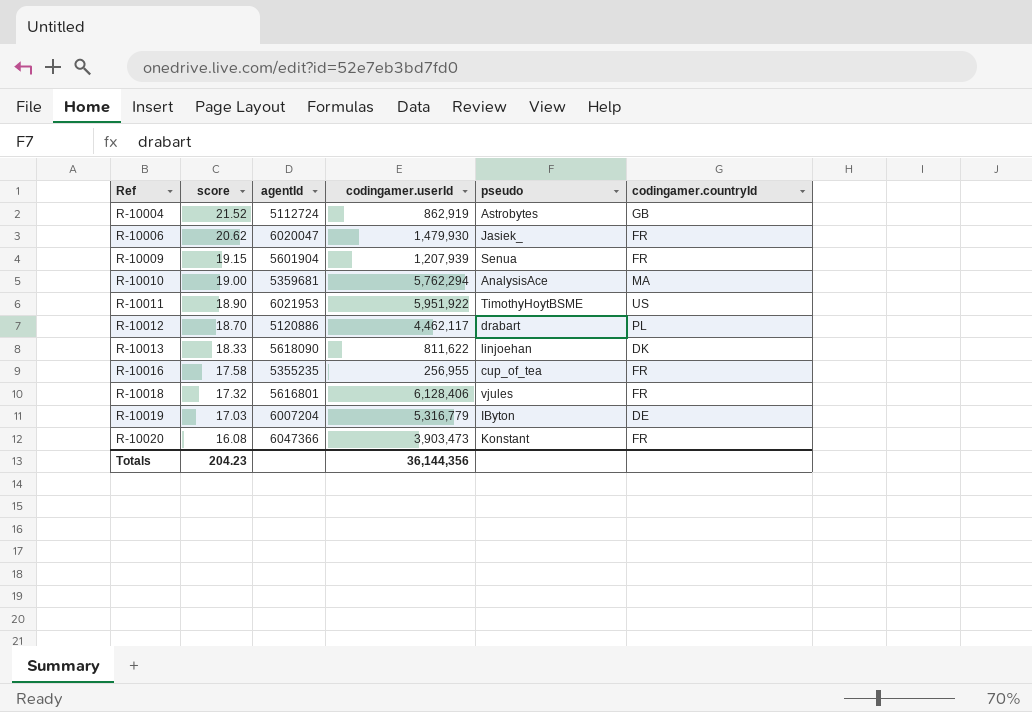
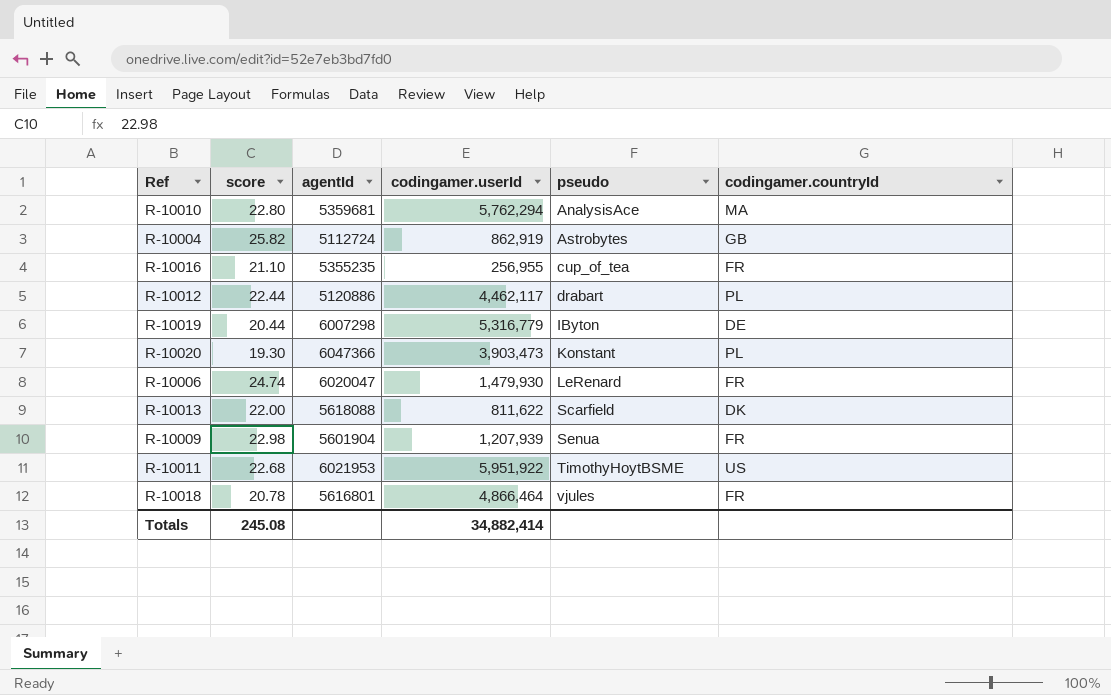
row order: Ref ascending -> pseudo ascending
R-10010 | score: 19.00 -> 22.80
R-10004 | score: 21.52 -> 25.82
R-10016 | score: 17.58 -> 21.10
R-10012 | score: 18.70 -> 22.44
R-10019 | score: 17.03 -> 20.44
R-10019 | agentId: 6007204 -> 6007298
R-10020 | score: 16.08 -> 19.30
R-10020 | codingamer.countryId: FR -> PL
R-10006 | score: 20.62 -> 24.74
R-10006 | pseudo: Jasiek_ -> LeRenard
R-10013 | score: 18.33 -> 22.00
R-10013 | agentId: 5618090 -> 5618088
R-10013 | pseudo: linjoehan -> Scarfield
R-10009 | score: 19.15 -> 22.98
R-10011 | score: 18.90 -> 22.68
R-10018 | score: 17.32 -> 20.78
R-10018 | codingamer.userId: 6,128,406 -> 4,866,464
Totals | score: 204.23 -> 245.08
Totals | codingamer.userId: 36,144,356 -> 34,882,414

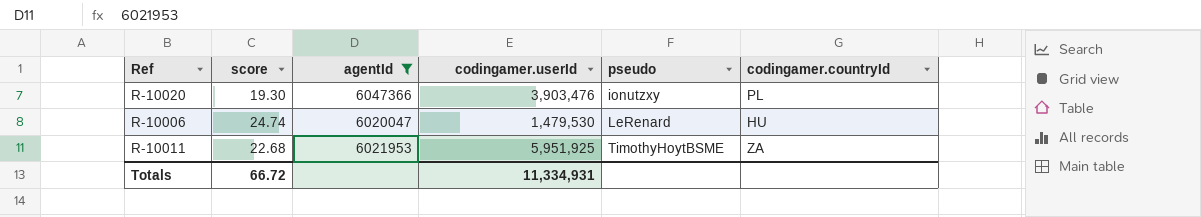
filter: none -> agentId >= 6020047
R-10020 | codingamer.userId: 3,903,473 -> 3,903,476
R-10020 | pseudo: Konstant -> ionutzxy
R-10006 | codingamer.userId: 1,479,930 -> 1,479,530
R-10006 | codingamer.countryId: FR -> HU
R-10011 | codingamer.userId: 5,951,922 -> 5,951,925
R-10011 | codingamer.countryId: US -> ZA
Totals | score: 245.08 -> 66.72
Totals | codingamer.userId: 34,882,414 -> 11,334,931

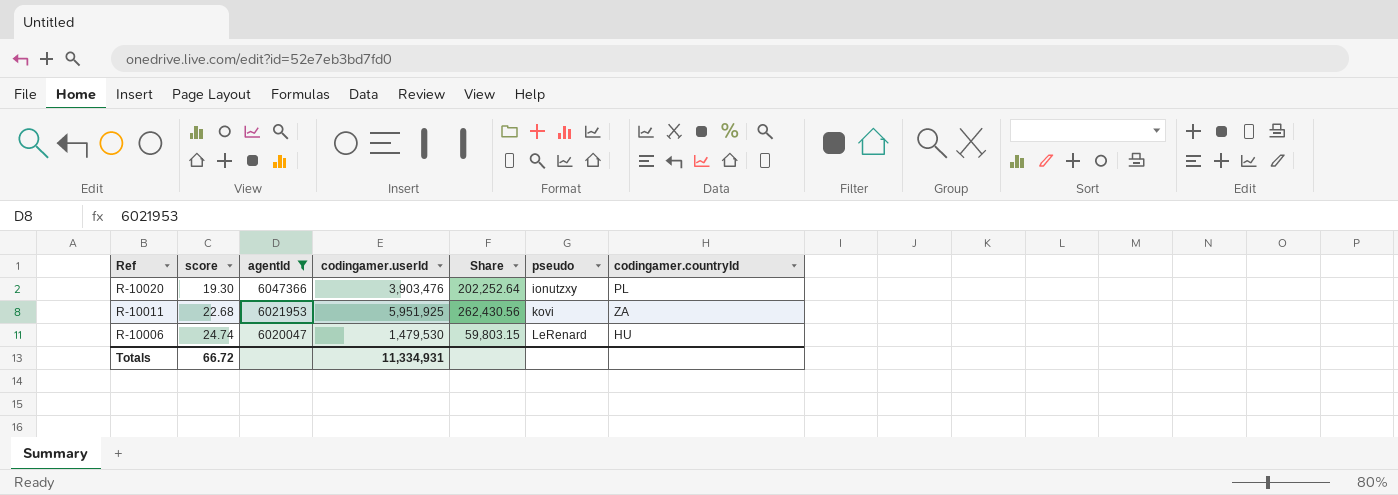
row order: pseudo ascending -> Ref descending
column Share | formula: none -> [codingamer.userId] / [score]
R-10011 | pseudo: TimothyHoytBSME -> kovi

